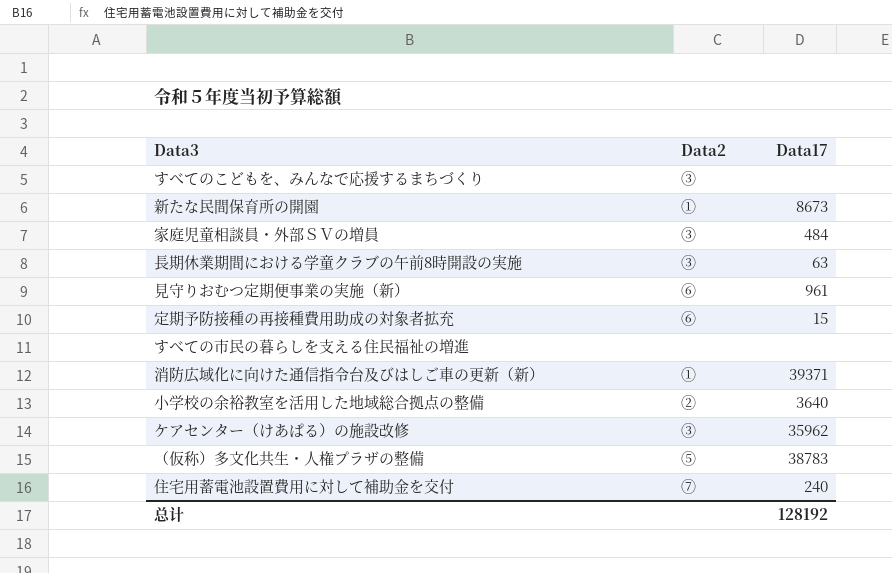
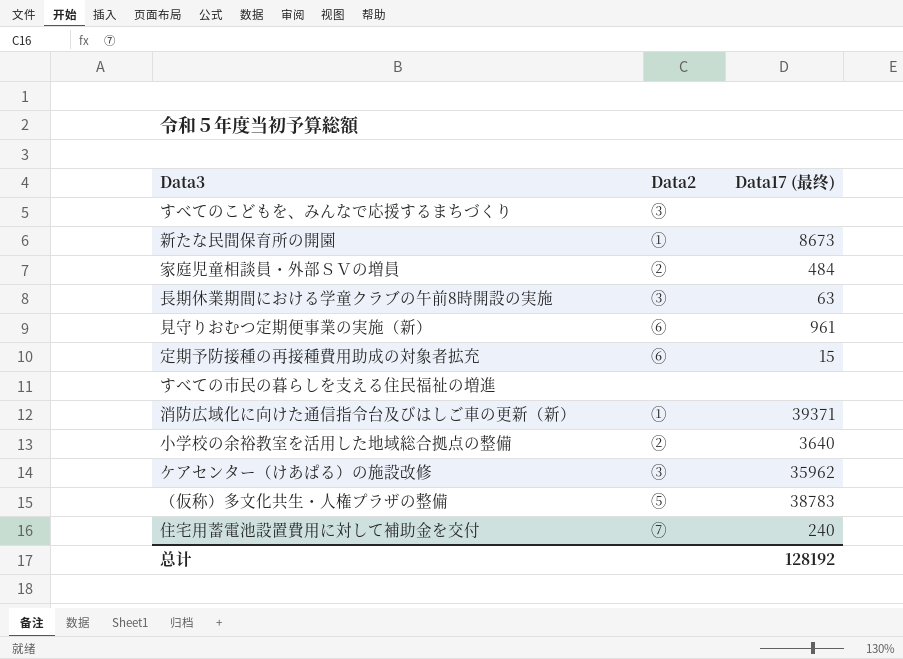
column name: Data17 -> Data17 (最终)
家庭児童相談員・外部ＳＶの増員 | Data2: ③ -> ②

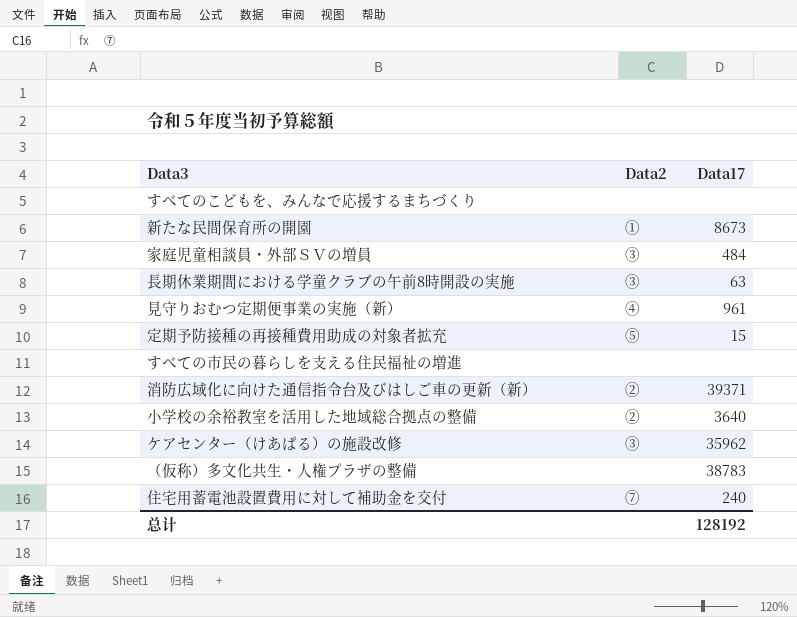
column name: Data17 (最终) -> Data17
すべてのこどもを、みんなで応援するまちづくり | Data2: ③ -> none
家庭児童相談員・外部ＳＶの増員 | Data2: ② -> ③
見守りおむつ定期便事業の実施（新） | Data2: ⑥ -> ④
定期予防接種の再接種費用助成の対象者拡充 | Data2: ⑥ -> ⑤
消防広域化に向けた通信指令台及びはしご車の更新（新） | Data2: ① -> ②
（仮称）多文化共生・人権プラザの整備 | Data2: ⑤ -> none

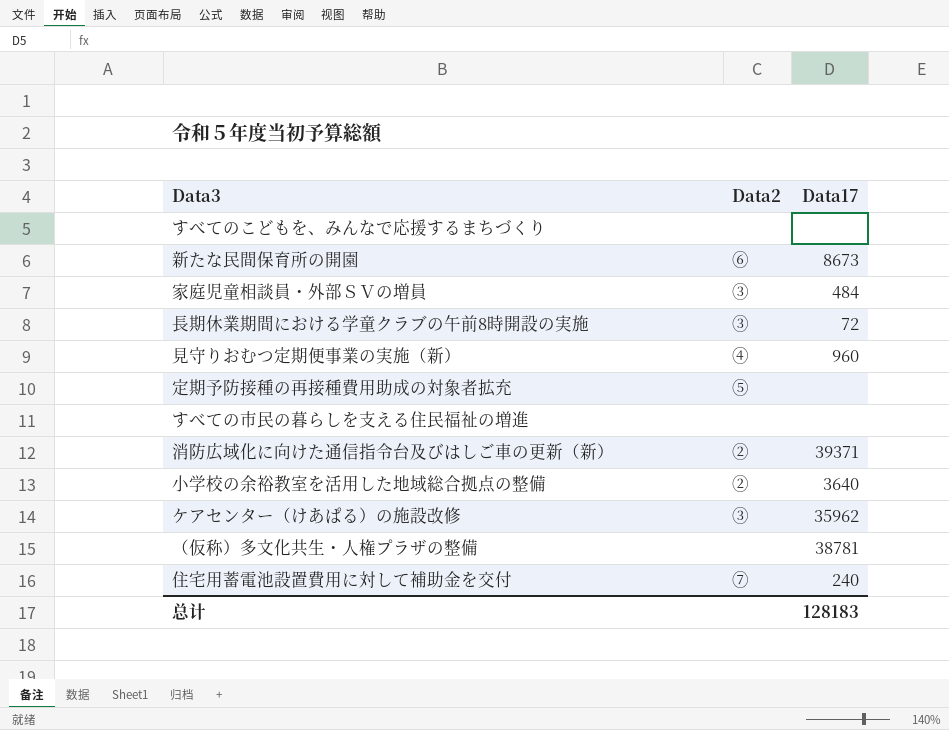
新たな民間保育所の開園 | Data2: ① -> ⑥
長期休業期間における学童クラブの午前8時開設の実施 | Data17: 63 -> 72
見守りおむつ定期便事業の実施（新） | Data17: 961 -> 960
定期予防接種の再接種費用助成の対象者拡充 | Data17: 15 -> none
（仮称）多文化共生・人権プラザの整備 | Data17: 38783 -> 38781
总计 | Data17: 128192 -> 128183

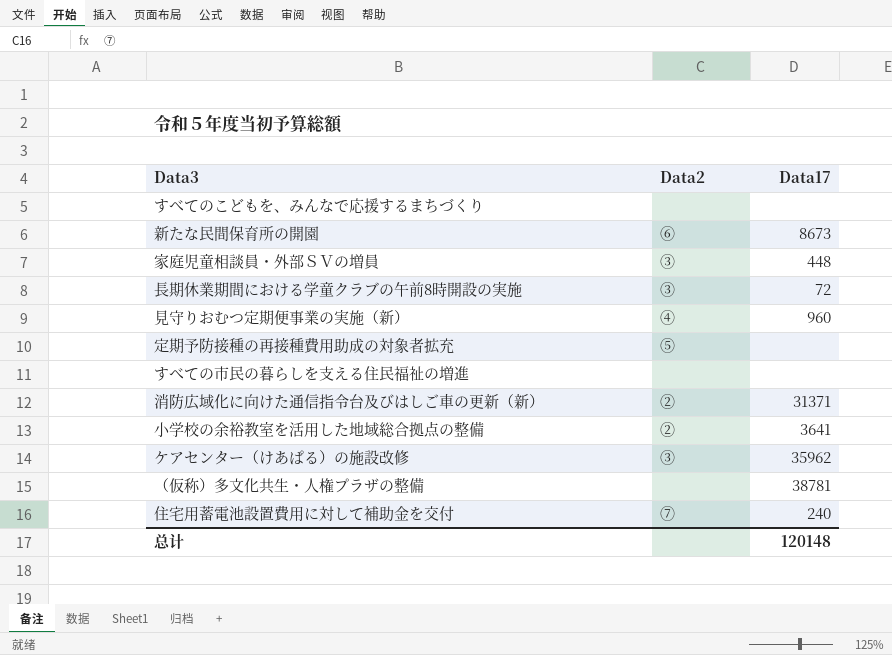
家庭児童相談員・外部ＳＶの増員 | Data17: 484 -> 448
消防広域化に向けた通信指令台及びはしご車の更新（新） | Data17: 39371 -> 31371
小学校の余裕教室を活用した地域総合拠点の整備 | Data17: 3640 -> 3641
总计 | Data17: 128183 -> 120148

